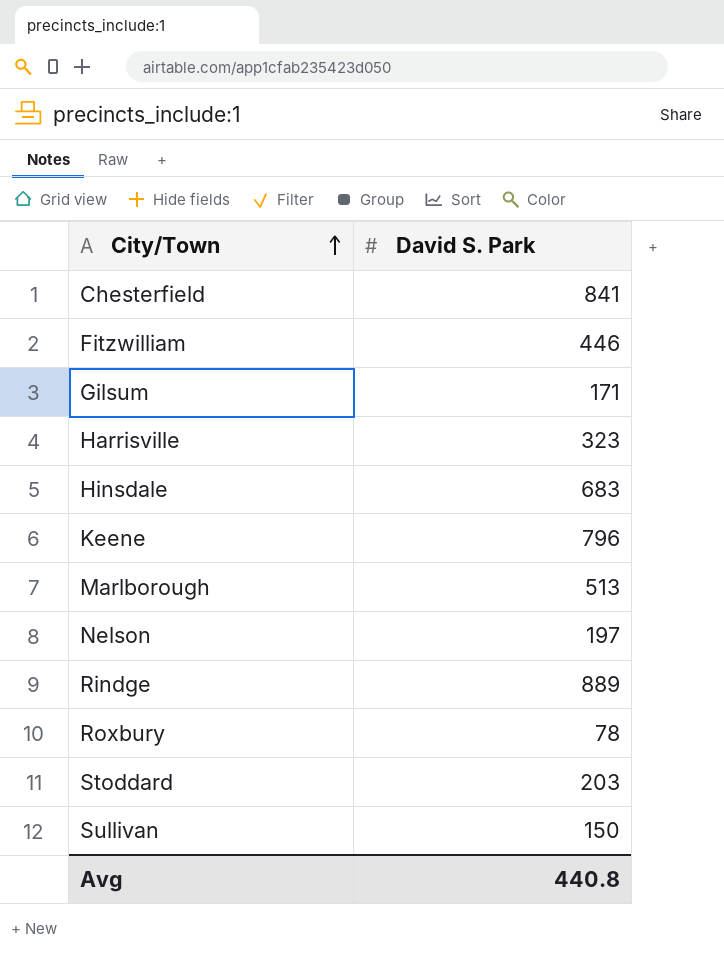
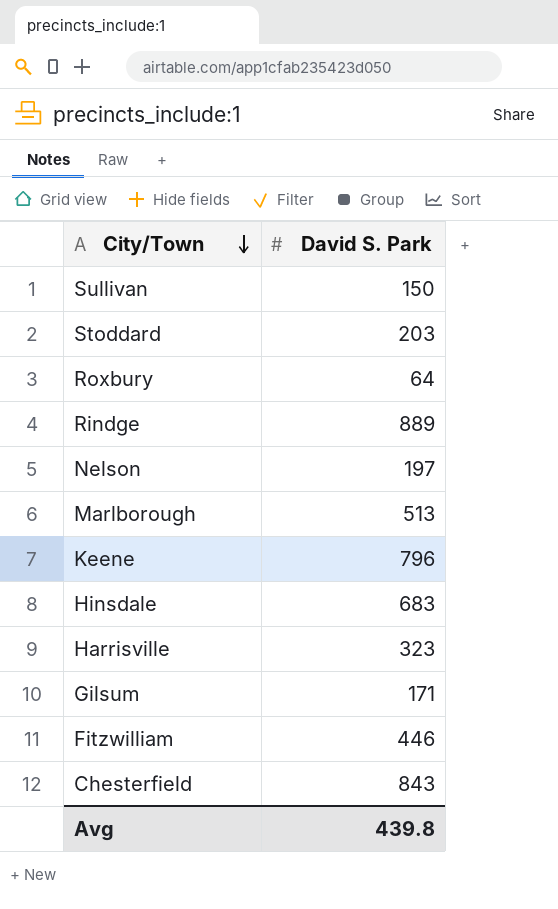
row order: City/Town ascending -> City/Town descending
Roxbury | David S. Park: 78 -> 64
Chesterfield | David S. Park: 841 -> 843
Avg | David S. Park: 440.8 -> 439.8

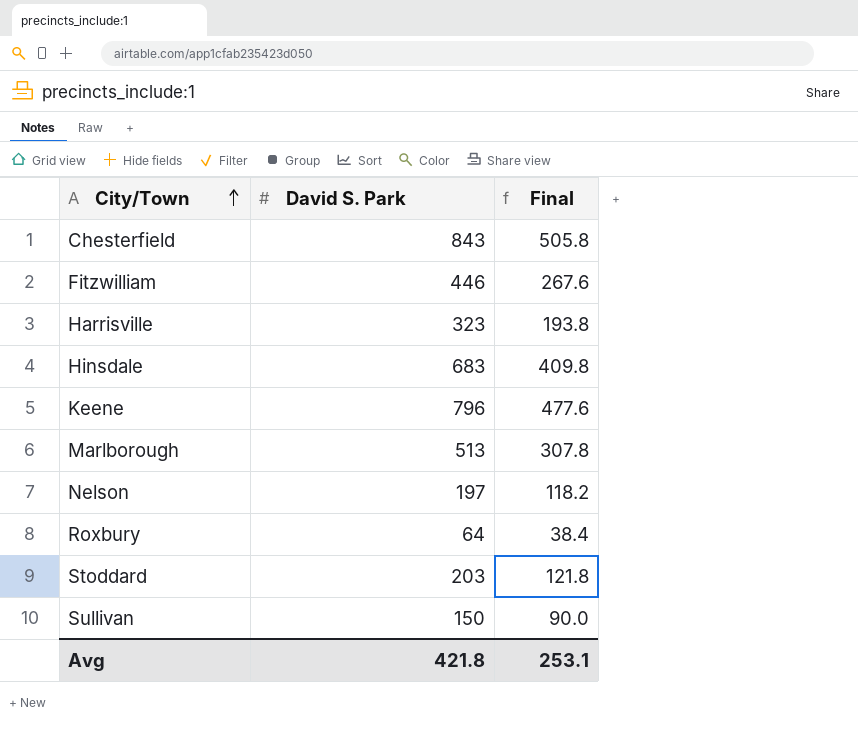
row order: City/Town descending -> City/Town ascending
column Final | formula: none -> [David S. Park] * 0.6
row Rindge: 889 -> none
row Gilsum: 171 -> none
Avg | David S. Park: 439.8 -> 421.8

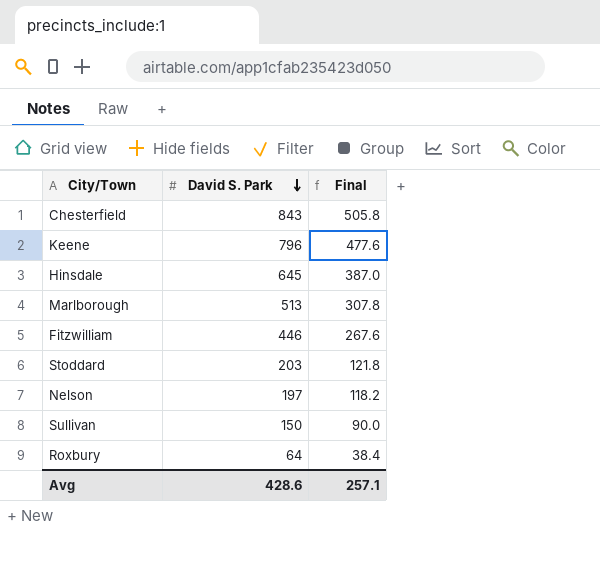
row order: City/Town ascending -> David S. Park descending
row Harrisville: 323 | 193.8 -> none
Hinsdale | David S. Park: 683 -> 645
Hinsdale | Final: 409.8 -> 387.0
Avg | David S. Park: 421.8 -> 428.6
Avg | Final: 253.1 -> 257.1

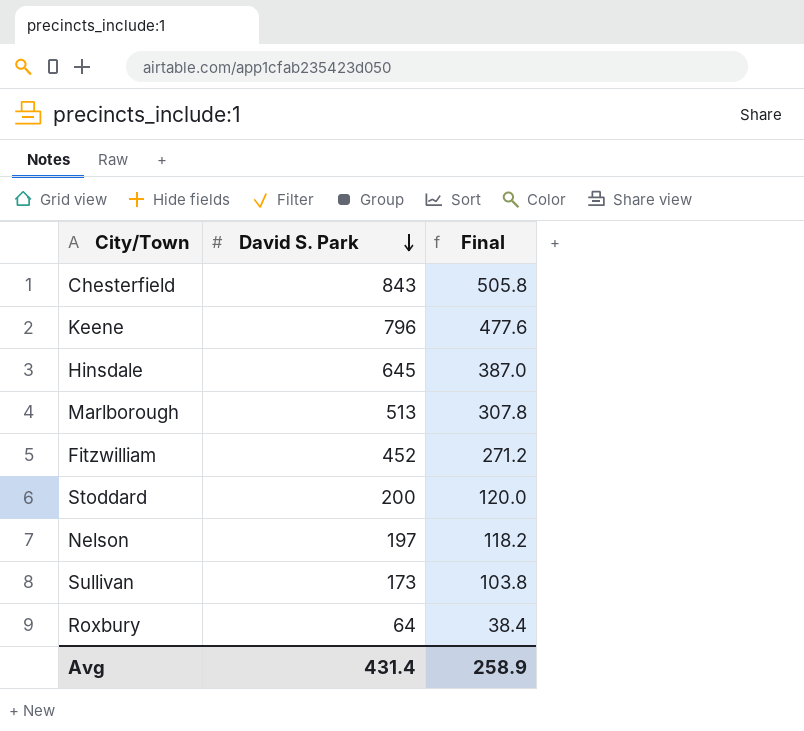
Fitzwilliam | David S. Park: 446 -> 452
Fitzwilliam | Final: 267.6 -> 271.2
Stoddard | David S. Park: 203 -> 200
Stoddard | Final: 121.8 -> 120.0
Sullivan | David S. Park: 150 -> 173
Sullivan | Final: 90.0 -> 103.8
Avg | David S. Park: 428.6 -> 431.4
Avg | Final: 257.1 -> 258.9

